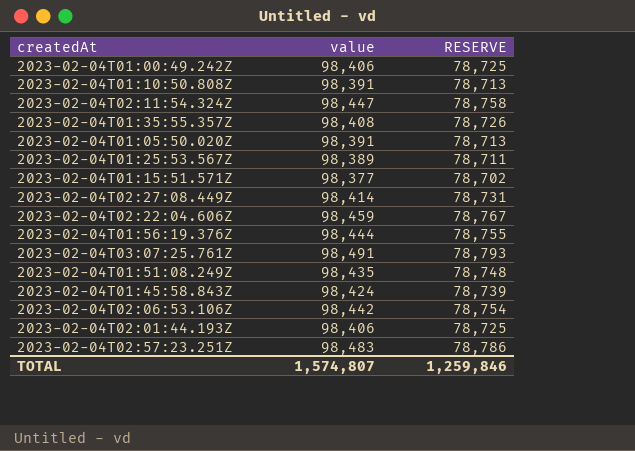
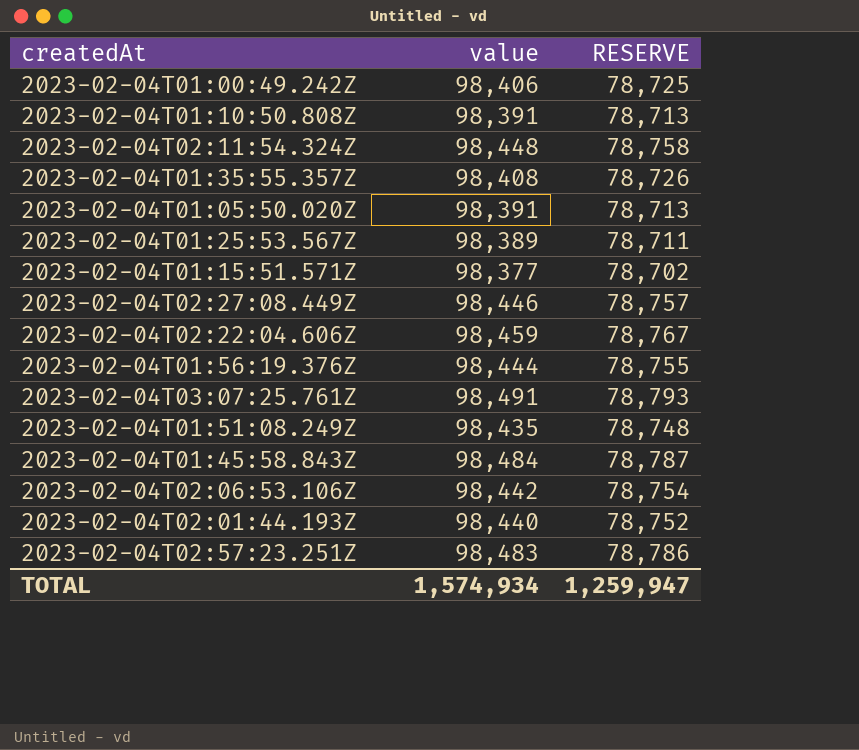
2023-02-04T02:11:54.324Z | value: 98,447 -> 98,448
2023-02-04T02:27:08.449Z | value: 98,414 -> 98,446
2023-02-04T02:27:08.449Z | RESERVE: 78,731 -> 78,757
2023-02-04T01:45:58.843Z | value: 98,424 -> 98,484
2023-02-04T01:45:58.843Z | RESERVE: 78,739 -> 78,787
2023-02-04T02:01:44.193Z | value: 98,406 -> 98,440
2023-02-04T02:01:44.193Z | RESERVE: 78,725 -> 78,752
TOTAL | value: 1,574,807 -> 1,574,934
TOTAL | RESERVE: 1,259,846 -> 1,259,947

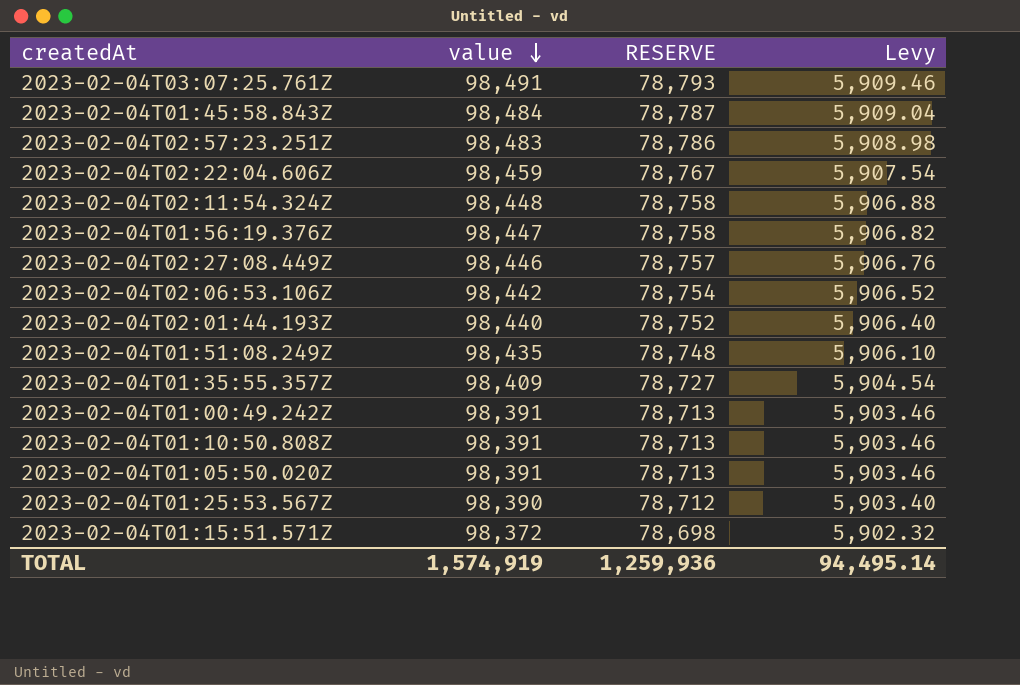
row order: none -> value descending
column Levy | formula: none -> [value] * 0.06
2023-02-04T01:56:19.376Z | value: 98,444 -> 98,447
2023-02-04T01:56:19.376Z | RESERVE: 78,755 -> 78,758
2023-02-04T01:35:55.357Z | value: 98,408 -> 98,409
2023-02-04T01:35:55.357Z | RESERVE: 78,726 -> 78,727
2023-02-04T01:00:49.242Z | value: 98,406 -> 98,391
2023-02-04T01:00:49.242Z | RESERVE: 78,725 -> 78,713
2023-02-04T01:25:53.567Z | value: 98,389 -> 98,390
2023-02-04T01:25:53.567Z | RESERVE: 78,711 -> 78,712
2023-02-04T01:15:51.571Z | value: 98,377 -> 98,372
2023-02-04T01:15:51.571Z | RESERVE: 78,702 -> 78,698
TOTAL | value: 1,574,934 -> 1,574,919
TOTAL | RESERVE: 1,259,947 -> 1,259,936

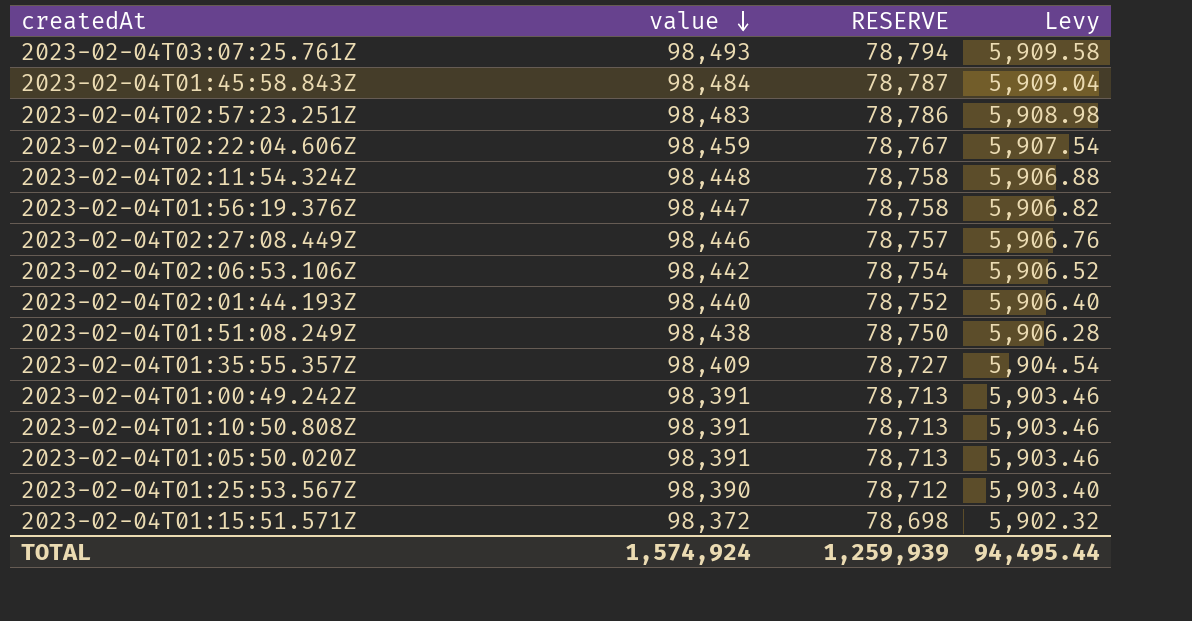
2023-02-04T03:07:25.761Z | value: 98,491 -> 98,493
2023-02-04T03:07:25.761Z | RESERVE: 78,793 -> 78,794
2023-02-04T03:07:25.761Z | Levy: 5,909.46 -> 5,909.58
2023-02-04T01:51:08.249Z | value: 98,435 -> 98,438
2023-02-04T01:51:08.249Z | RESERVE: 78,748 -> 78,750
2023-02-04T01:51:08.249Z | Levy: 5,906.10 -> 5,906.28
TOTAL | value: 1,574,919 -> 1,574,924
TOTAL | RESERVE: 1,259,936 -> 1,259,939
TOTAL | Levy: 94,495.14 -> 94,495.44

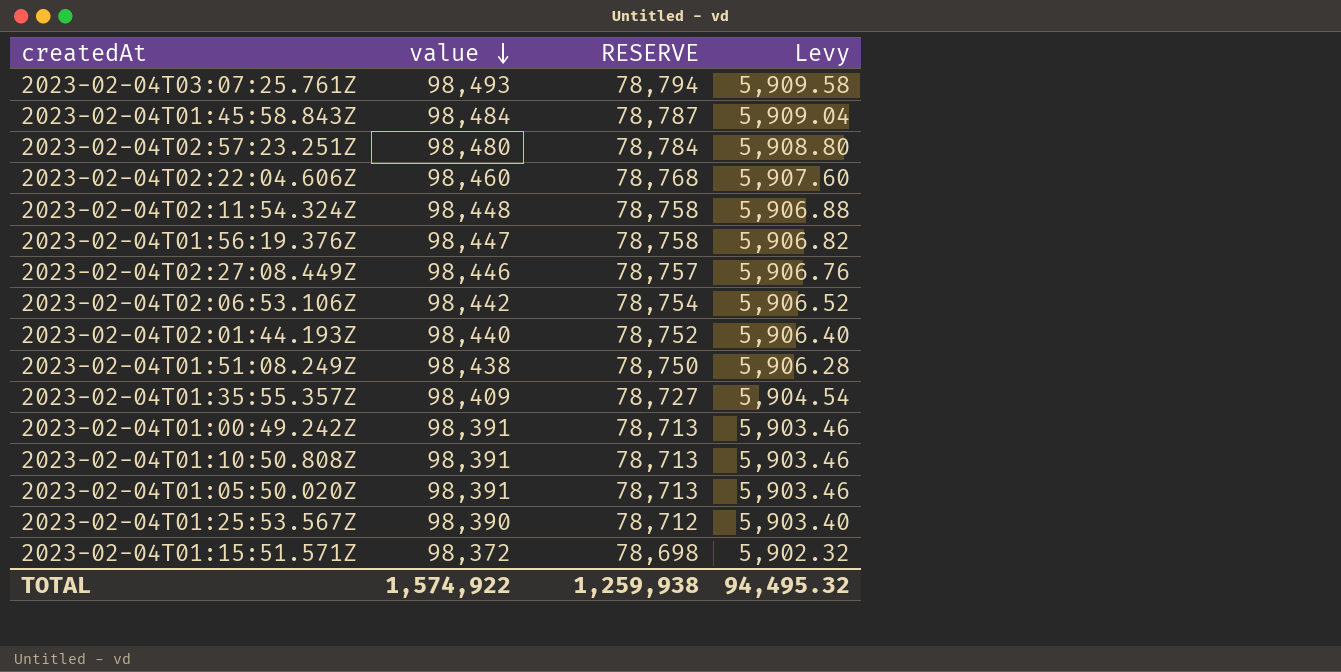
2023-02-04T02:57:23.251Z | value: 98,483 -> 98,480
2023-02-04T02:57:23.251Z | RESERVE: 78,786 -> 78,784
2023-02-04T02:57:23.251Z | Levy: 5,908.98 -> 5,908.80
2023-02-04T02:22:04.606Z | value: 98,459 -> 98,460
2023-02-04T02:22:04.606Z | RESERVE: 78,767 -> 78,768
2023-02-04T02:22:04.606Z | Levy: 5,907.54 -> 5,907.60
TOTAL | value: 1,574,924 -> 1,574,922
TOTAL | RESERVE: 1,259,939 -> 1,259,938
TOTAL | Levy: 94,495.44 -> 94,495.32

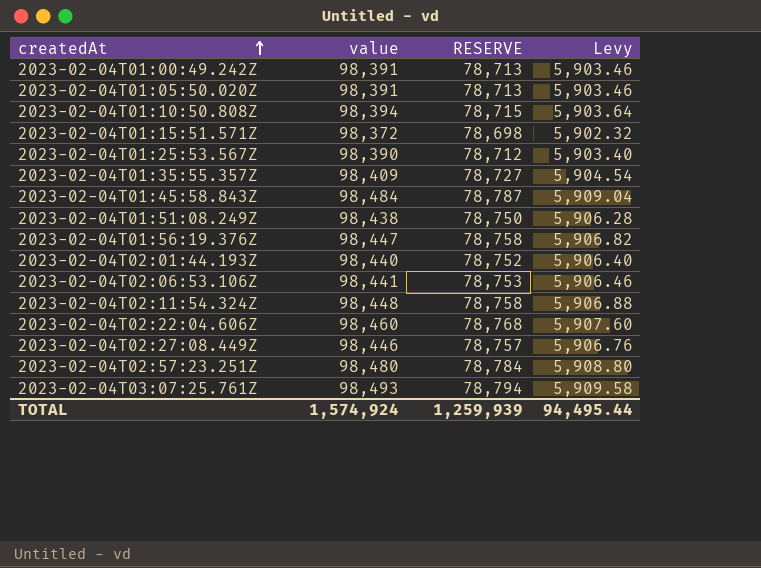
row order: value descending -> createdAt ascending
2023-02-04T01:10:50.808Z | value: 98,391 -> 98,394
2023-02-04T01:10:50.808Z | RESERVE: 78,713 -> 78,715
2023-02-04T01:10:50.808Z | Levy: 5,903.46 -> 5,903.64
2023-02-04T02:06:53.106Z | value: 98,442 -> 98,441
2023-02-04T02:06:53.106Z | RESERVE: 78,754 -> 78,753
2023-02-04T02:06:53.106Z | Levy: 5,906.52 -> 5,906.46
TOTAL | value: 1,574,922 -> 1,574,924
TOTAL | RESERVE: 1,259,938 -> 1,259,939
TOTAL | Levy: 94,495.32 -> 94,495.44

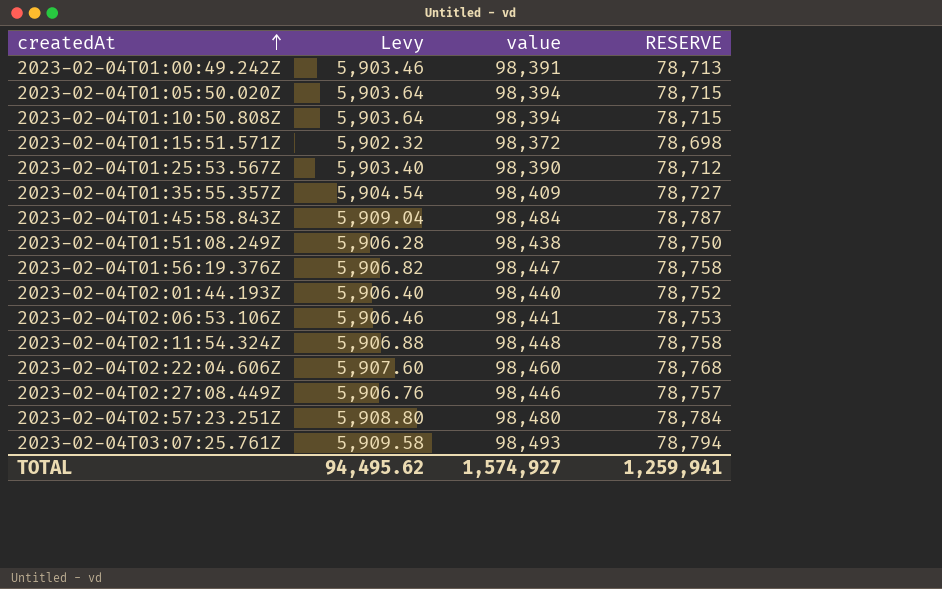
column Levy | position: 4 -> 2
2023-02-04T01:05:50.020Z | Levy: 5,903.46 -> 5,903.64
2023-02-04T01:05:50.020Z | value: 98,391 -> 98,394
2023-02-04T01:05:50.020Z | RESERVE: 78,713 -> 78,715
TOTAL | Levy: 94,495.44 -> 94,495.62
TOTAL | value: 1,574,924 -> 1,574,927
TOTAL | RESERVE: 1,259,939 -> 1,259,941

